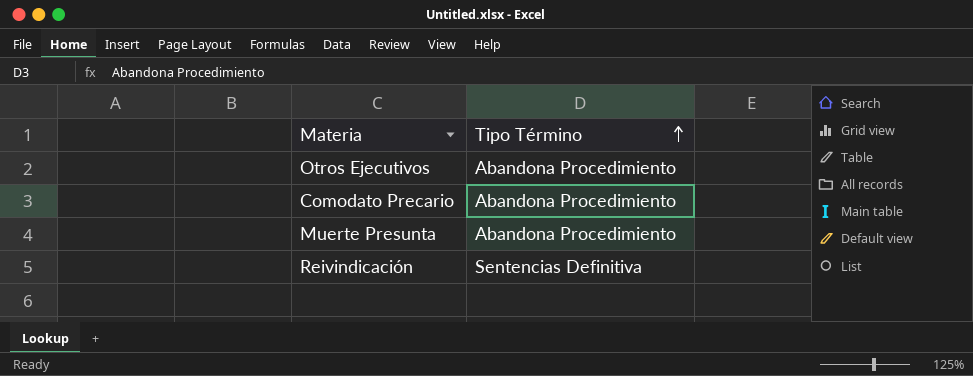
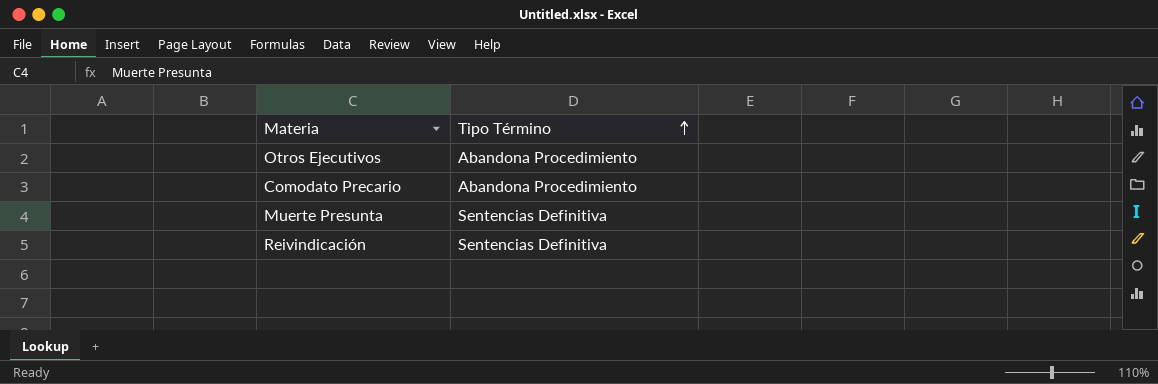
Muerte Presunta | Tipo Término: Abandona Procedimiento -> Sentencias Definitiva

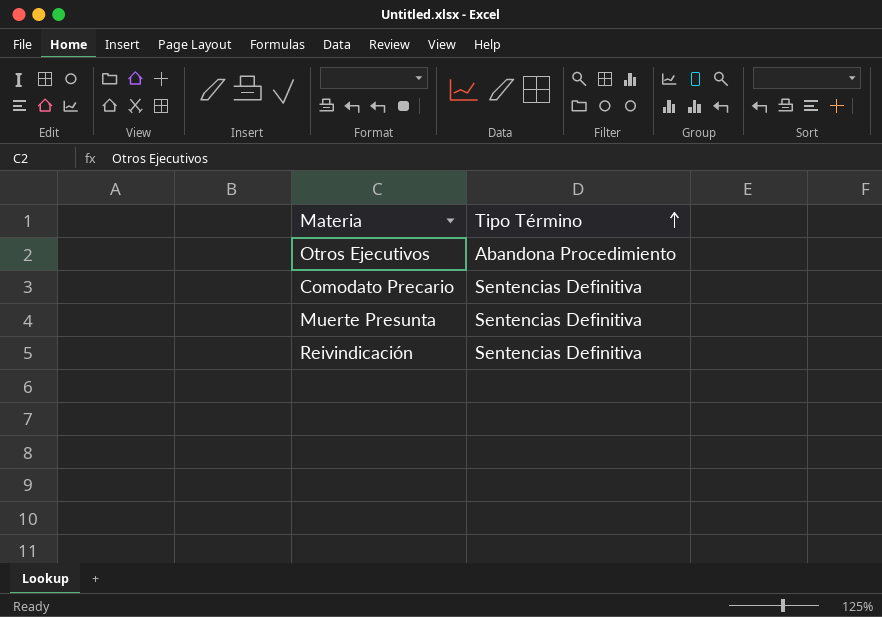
Comodato Precario | Tipo Término: Abandona Procedimiento -> Sentencias Definitiva

